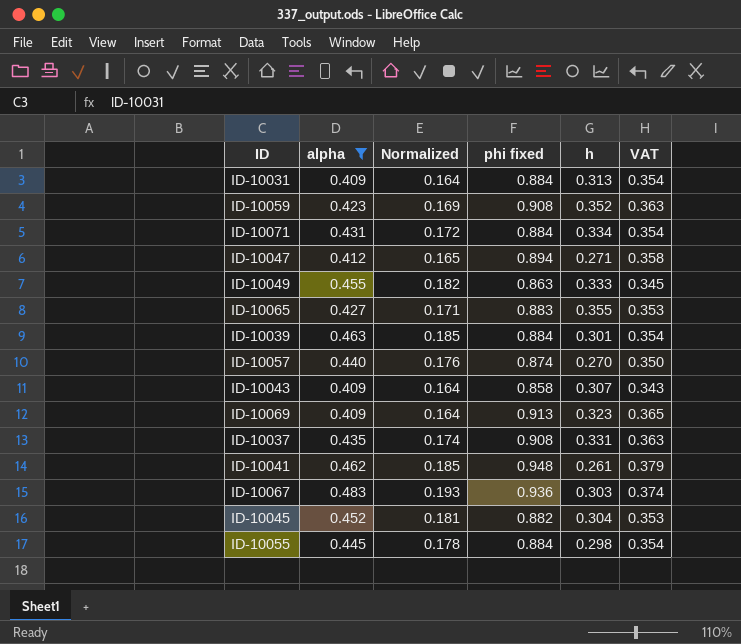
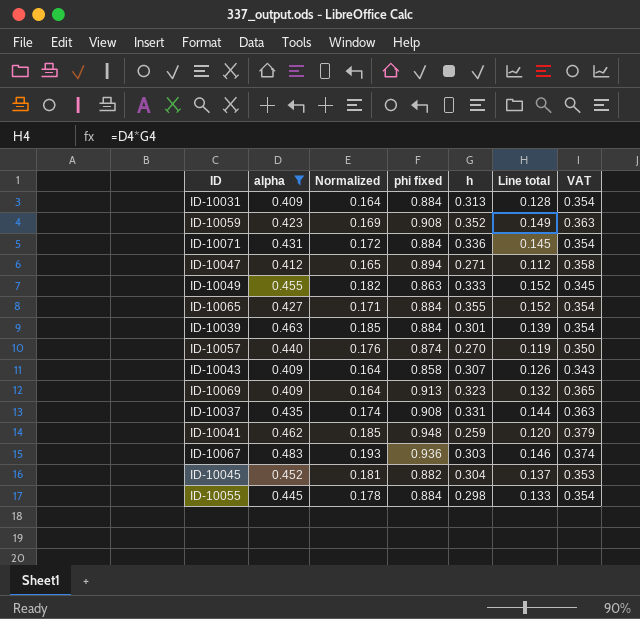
column Line total | formula: none -> [alpha] * [h]
ID-10071 | h: 0.334 -> 0.336
ID-10065 | phi fixed: 0.883 -> 0.884
ID-10065 | VAT: 0.353 -> 0.354
ID-10041 | h: 0.261 -> 0.259

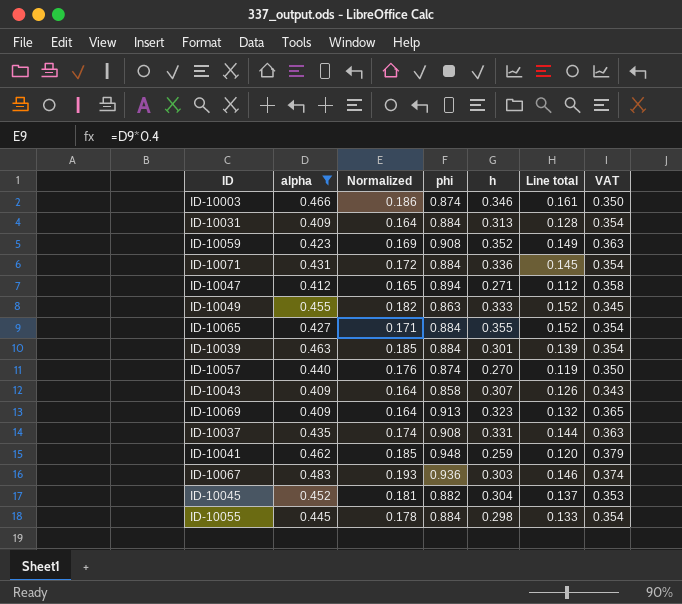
column name: phi fixed -> phi
row ID-10003: none -> 0.466 | 0.186 | 0.874 | 0.346 | 0.161 | 0.350

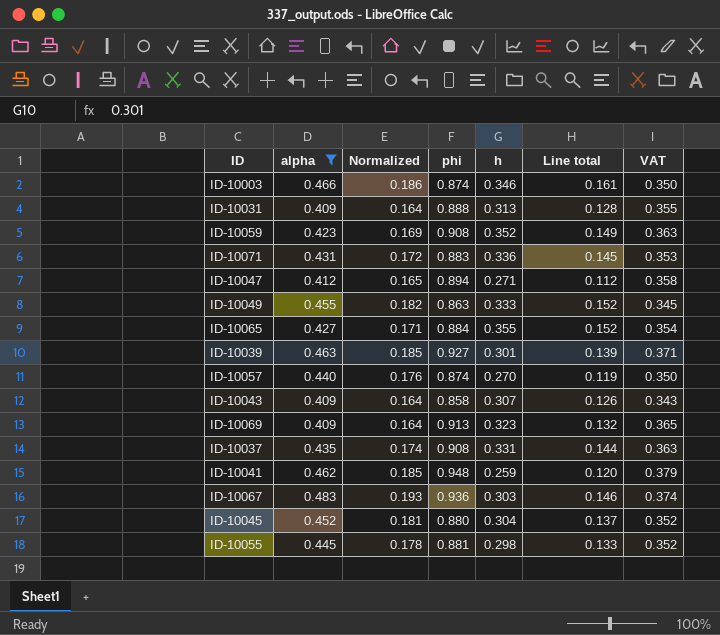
ID-10031 | phi: 0.884 -> 0.888
ID-10031 | VAT: 0.354 -> 0.355
ID-10071 | phi: 0.884 -> 0.883
ID-10071 | VAT: 0.354 -> 0.353
ID-10039 | phi: 0.884 -> 0.927
ID-10039 | VAT: 0.354 -> 0.371
ID-10045 | phi: 0.882 -> 0.880
ID-10045 | VAT: 0.353 -> 0.352
ID-10055 | phi: 0.884 -> 0.881
ID-10055 | VAT: 0.354 -> 0.352

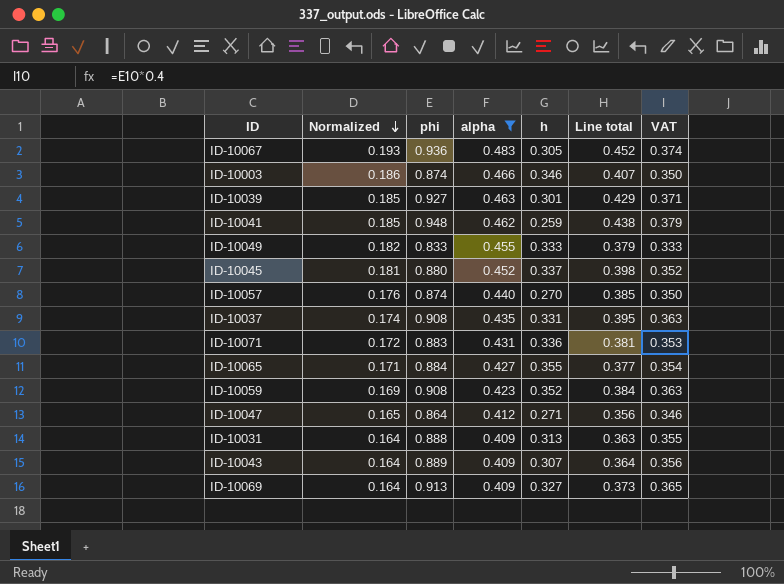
row order: none -> Normalized descending
column alpha | position: 2 -> 4
column Line total | formula: [alpha] * [h] -> [phi] * [alpha]
row ID-10055: 0.445 | 0.178 | 0.881 | 0.298 | 0.133 | 0.352 -> none
ID-10067 | h: 0.303 -> 0.305
ID-10049 | phi: 0.863 -> 0.833
ID-10049 | VAT: 0.345 -> 0.333
ID-10045 | h: 0.304 -> 0.337
ID-10047 | phi: 0.894 -> 0.864
ID-10047 | VAT: 0.358 -> 0.346
ID-10043 | phi: 0.858 -> 0.889
ID-10043 | VAT: 0.343 -> 0.356
ID-10069 | h: 0.323 -> 0.327

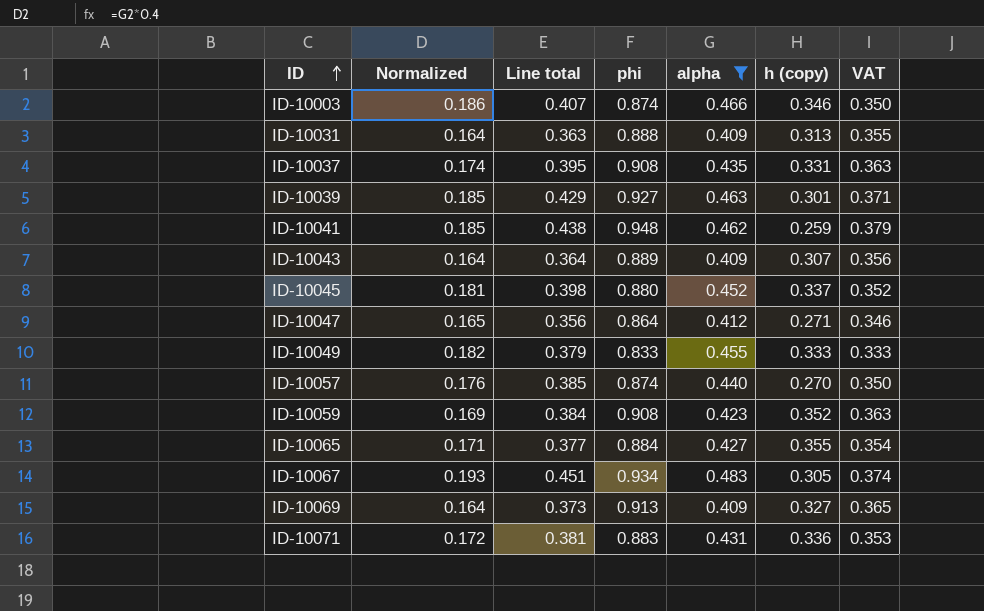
row order: Normalized descending -> ID ascending
column Line total | position: 6 -> 3
column name: h -> h (copy)
ID-10067 | Line total: 0.452 -> 0.451
ID-10067 | phi: 0.936 -> 0.934

